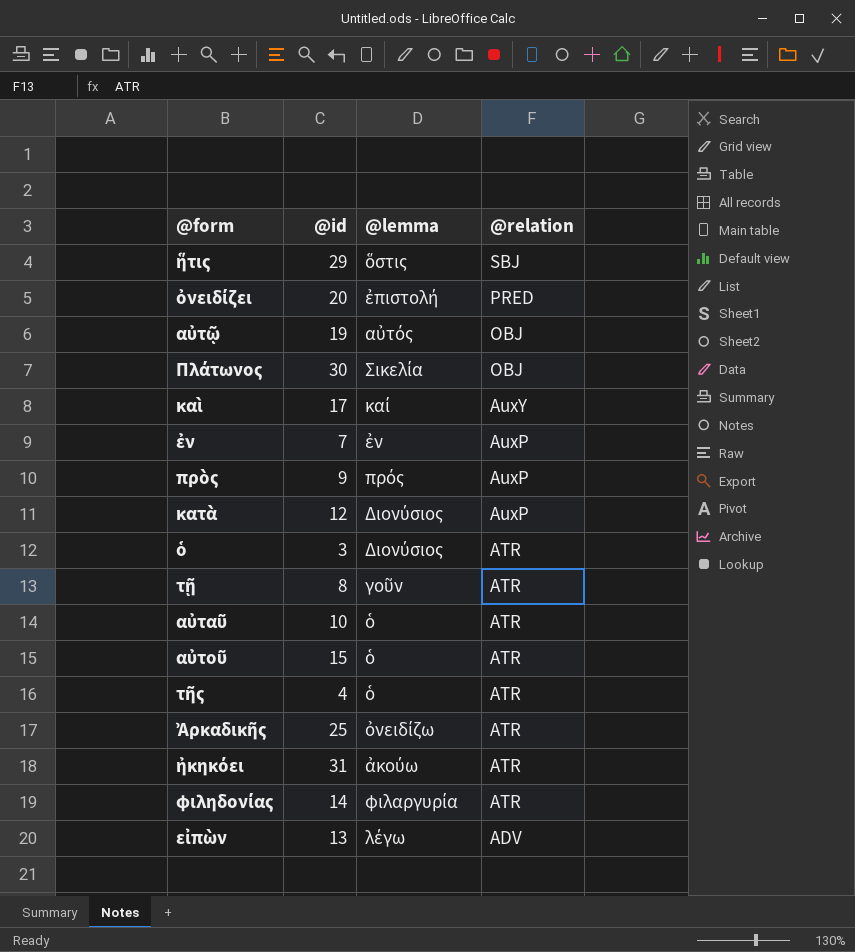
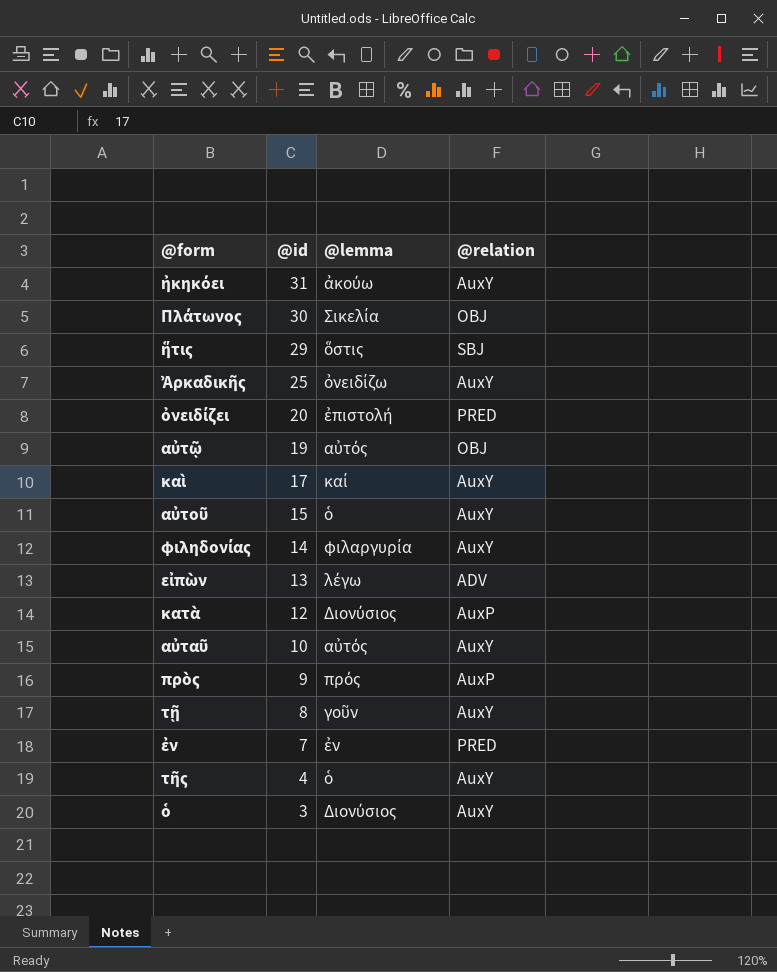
row order: @relation descending -> @id descending
ἠκηκόει | @relation: ATR -> AuxY
Ἀρκαδικῆς | @relation: ATR -> AuxY
αὐτοῦ | @relation: ATR -> AuxY
φιληδονίας | @relation: ATR -> AuxY
αὐταῦ | @lemma: ὁ -> αὐτός
αὐταῦ | @relation: ATR -> AuxY
τῇ | @relation: ATR -> AuxY
ἐν | @relation: AuxP -> PRED
τῆς | @relation: ATR -> AuxY
ὁ | @relation: ATR -> AuxY

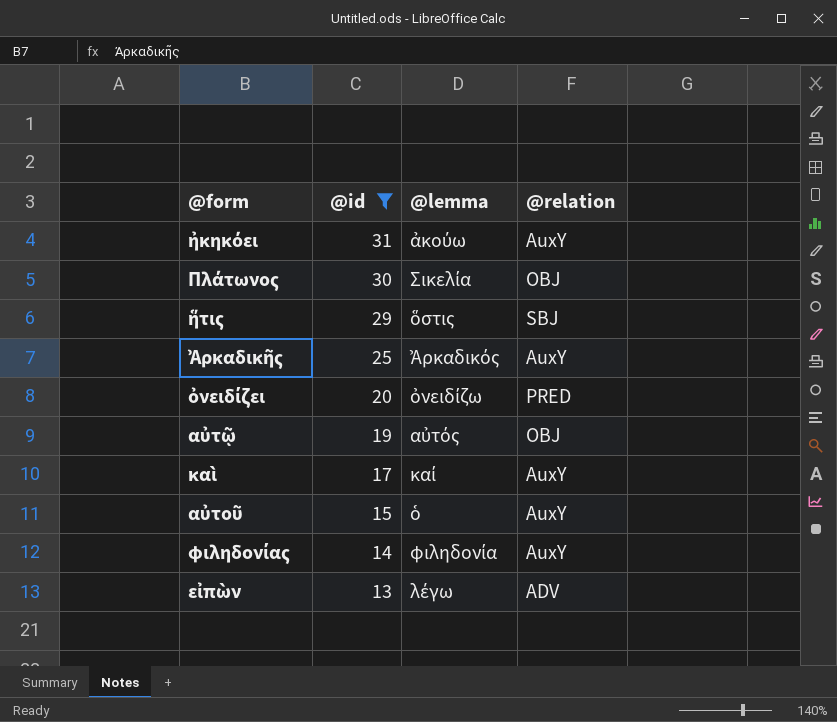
filter: none -> @id >= 13
Ἀρκαδικῆς | @lemma: ὀνειδίζω -> Ἀρκαδικός
ὀνειδίζει | @lemma: ἐπιστολή -> ὀνειδίζω
φιληδονίας | @lemma: φιλαργυρία -> φιληδονία

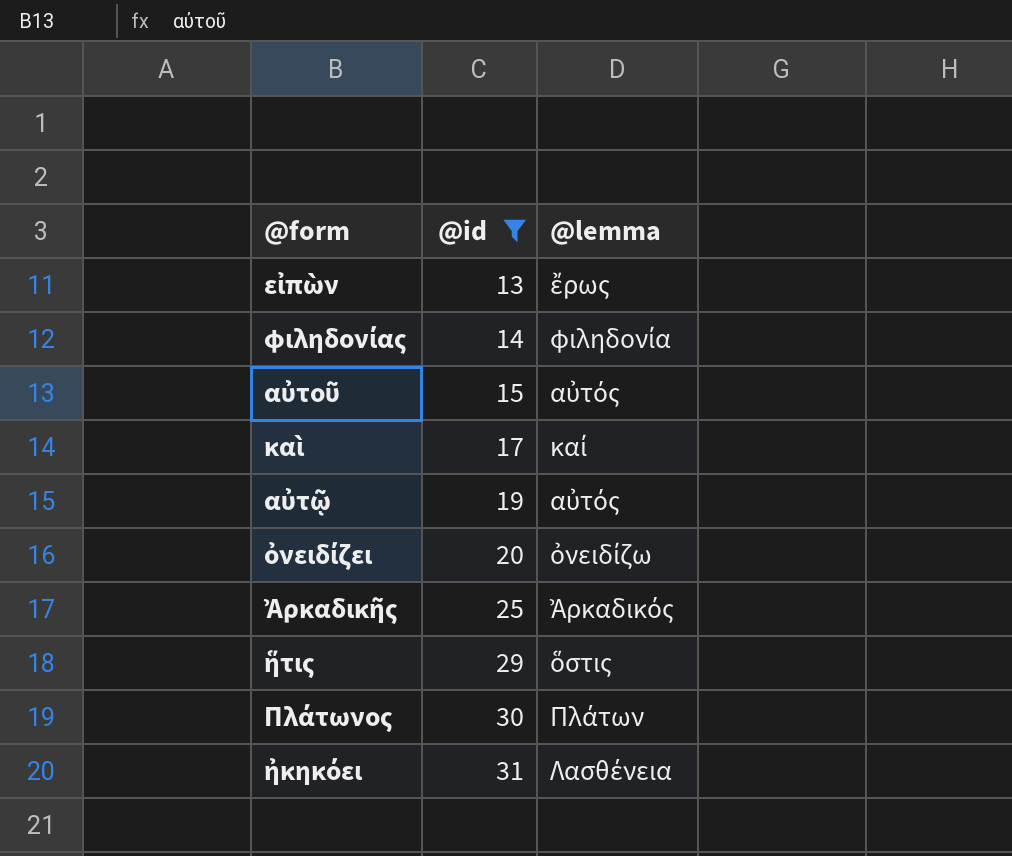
row order: @id descending -> @id ascending
column @relation | position: 4 -> none
εἰπὼν | @lemma: λέγω -> ἔρως
αὐτοῦ | @lemma: ὁ -> αὐτός
Πλάτωνος | @lemma: Σικελία -> Πλάτων
ἠκηκόει | @lemma: ἀκούω -> Λασθένεια

